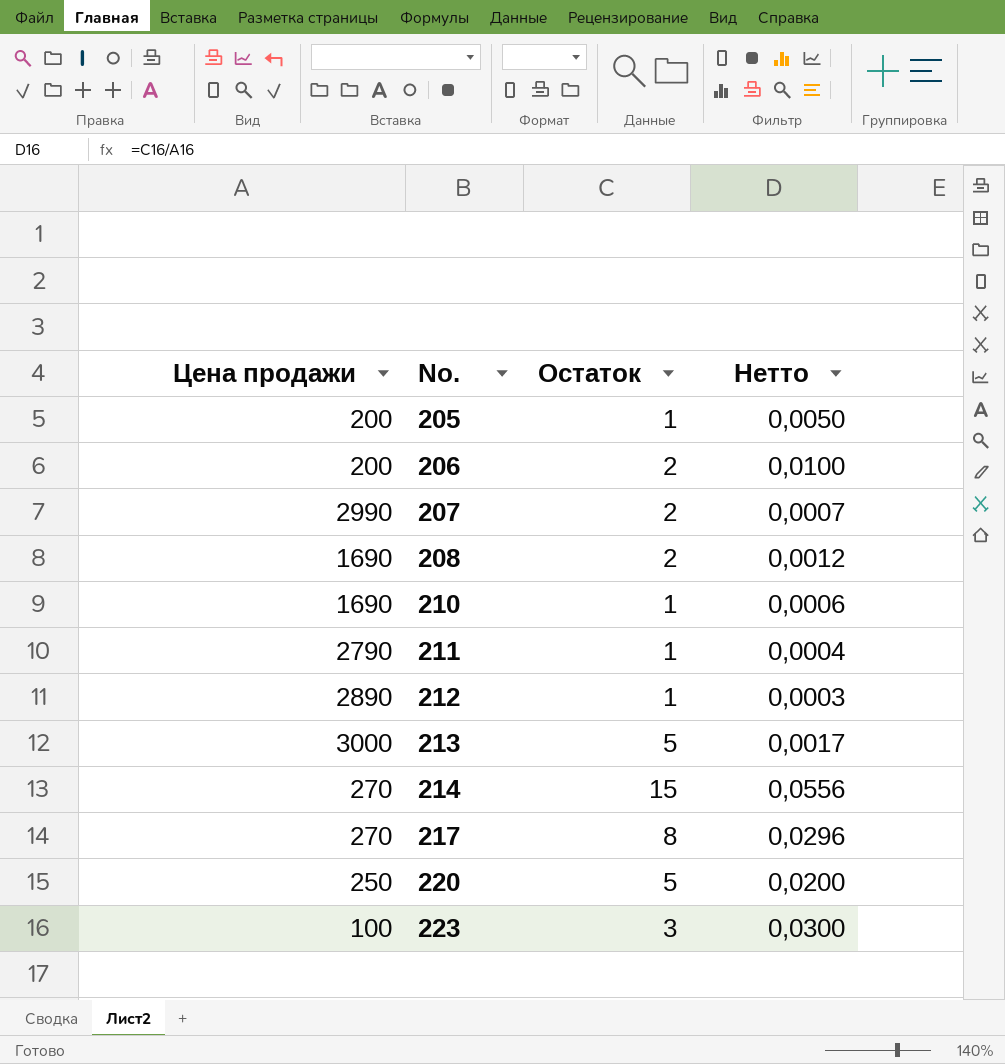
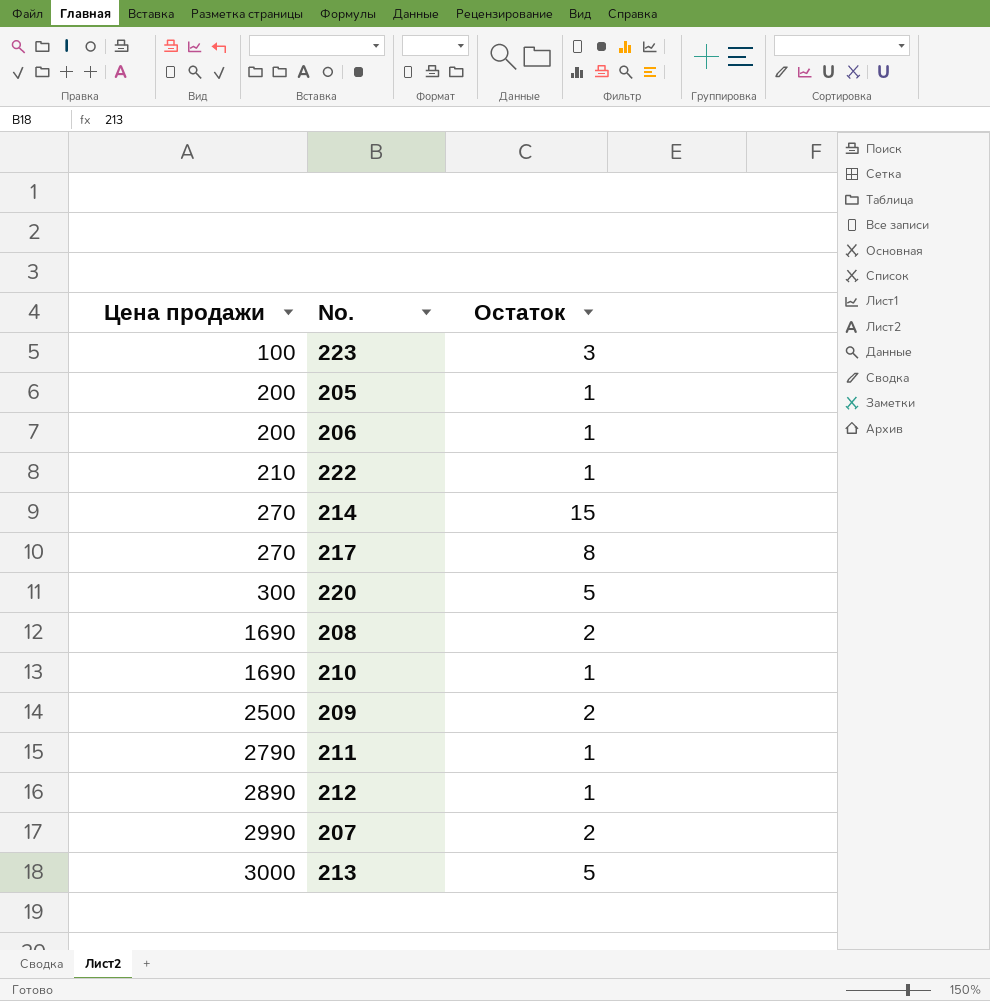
row order: No. ascending -> Цена продажи ascending
column Нетто | formula: [Остаток] / [Цена продажи] -> none
206 | Остаток: 2 -> 1
row 222: none -> 210 | 1
220 | Цена продажи: 250 -> 300
row 209: none -> 2500 | 2

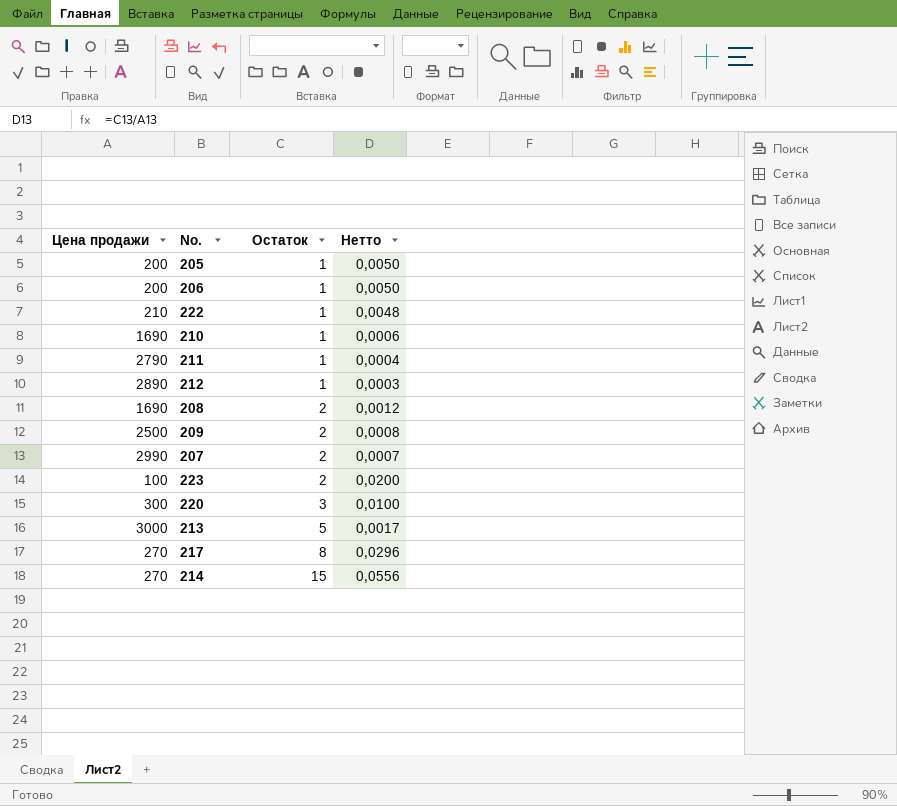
row order: Цена продажи ascending -> Остаток ascending
column Нетто | formula: none -> [Остаток] / [Цена продажи]
223 | Остаток: 3 -> 2
220 | Остаток: 5 -> 3

